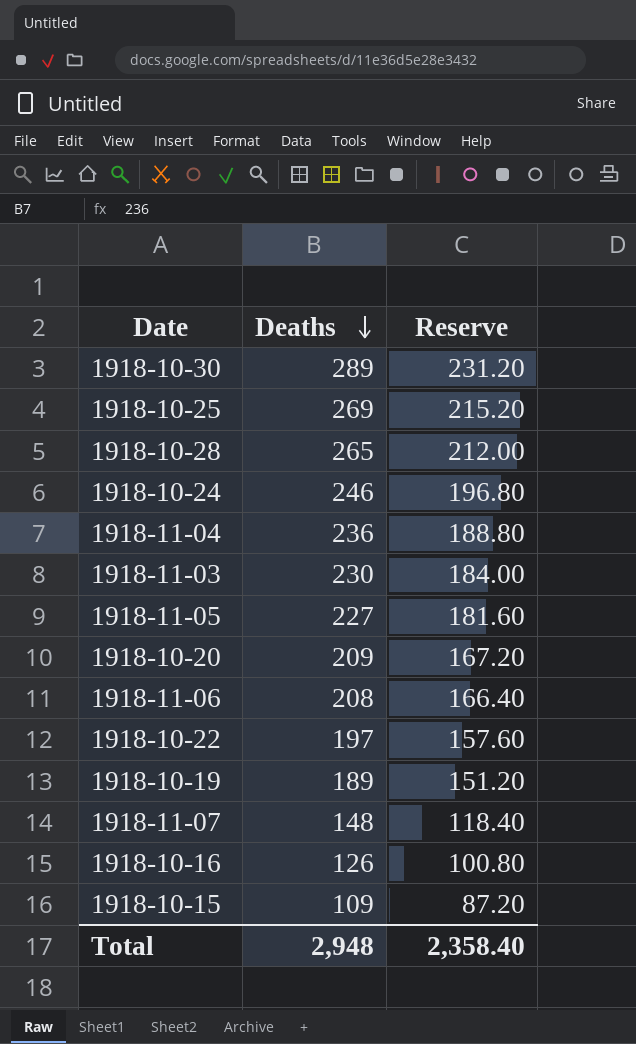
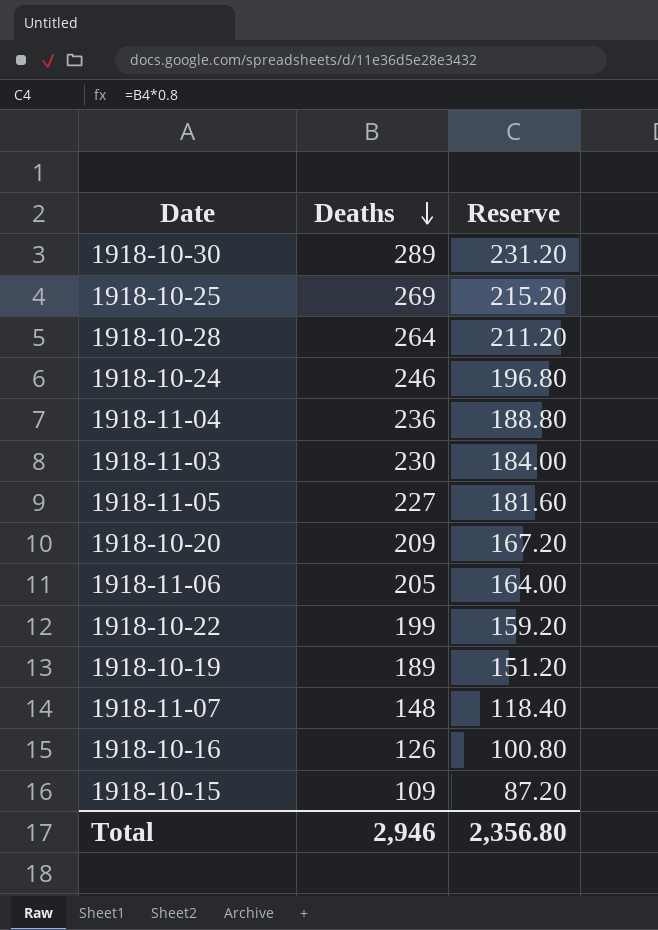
1918-10-28 | Deaths: 265 -> 264
1918-10-28 | Reserve: 212.00 -> 211.20
1918-11-06 | Deaths: 208 -> 205
1918-11-06 | Reserve: 166.40 -> 164.00
1918-10-22 | Deaths: 197 -> 199
1918-10-22 | Reserve: 157.60 -> 159.20
Total | Deaths: 2,948 -> 2,946
Total | Reserve: 2,358.40 -> 2,356.80

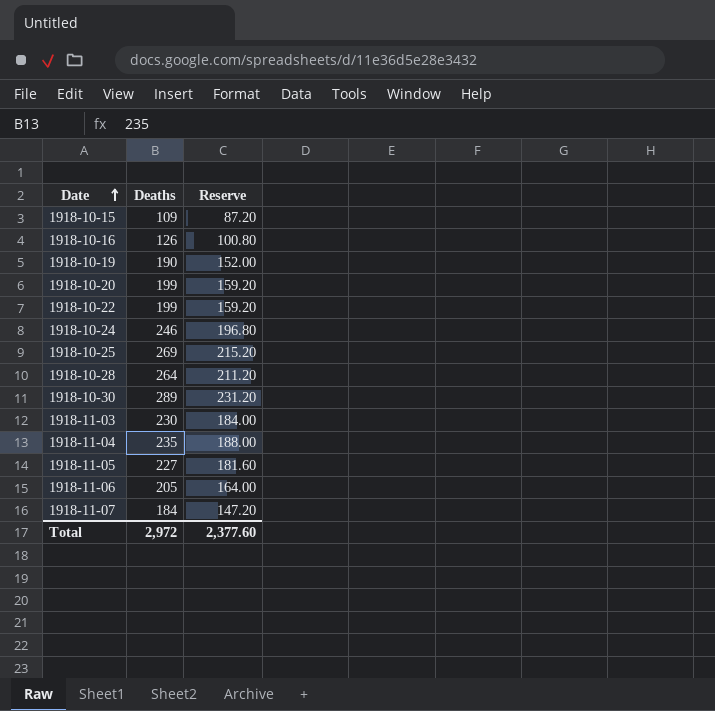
row order: Deaths descending -> Date ascending
1918-10-19 | Deaths: 189 -> 190
1918-10-19 | Reserve: 151.20 -> 152.00
1918-10-20 | Deaths: 209 -> 199
1918-10-20 | Reserve: 167.20 -> 159.20
1918-11-04 | Deaths: 236 -> 235
1918-11-04 | Reserve: 188.80 -> 188.00
1918-11-07 | Deaths: 148 -> 184
1918-11-07 | Reserve: 118.40 -> 147.20
Total | Deaths: 2,946 -> 2,972
Total | Reserve: 2,356.80 -> 2,377.60

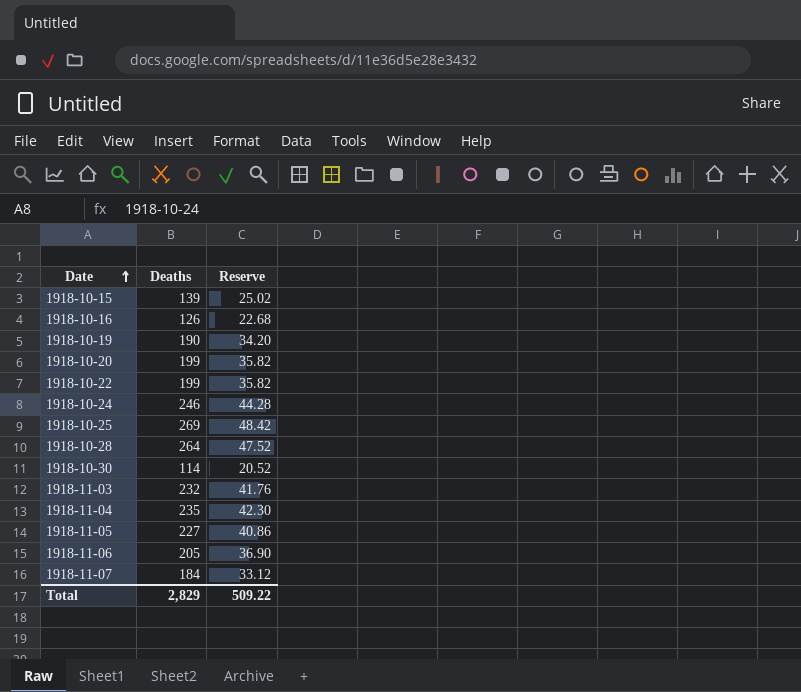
column Reserve | formula: [Deaths] * 0.8 -> [Deaths] * 0.18
1918-10-15 | Deaths: 109 -> 139
1918-10-30 | Deaths: 289 -> 114
1918-11-03 | Deaths: 230 -> 232
Total | Deaths: 2,972 -> 2,829
Total | Reserve: 2,377.60 -> 509.22

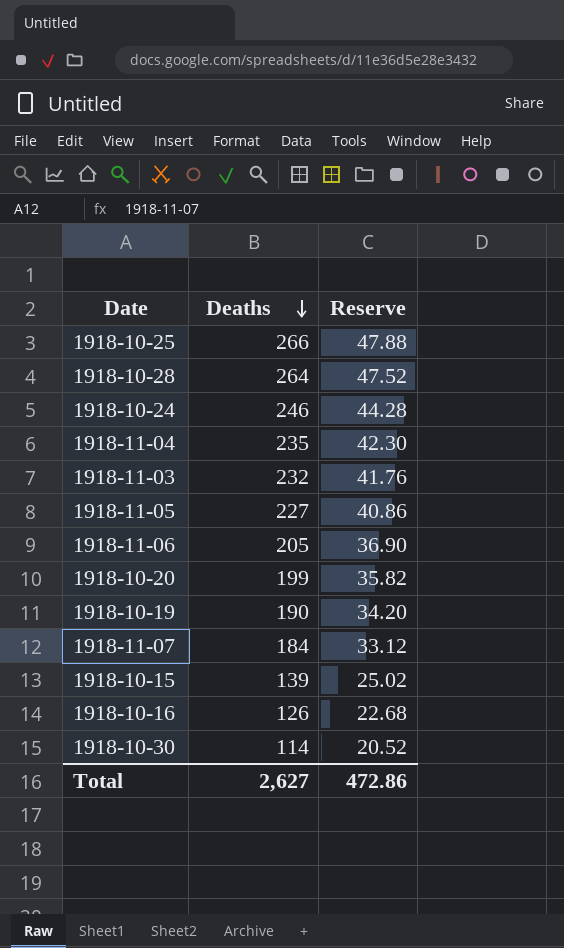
row order: Date ascending -> Deaths descending
row 1918-10-22: 199 | 35.82 -> none
1918-10-25 | Deaths: 269 -> 266
1918-10-25 | Reserve: 48.42 -> 47.88
Total | Deaths: 2,829 -> 2,627
Total | Reserve: 509.22 -> 472.86

